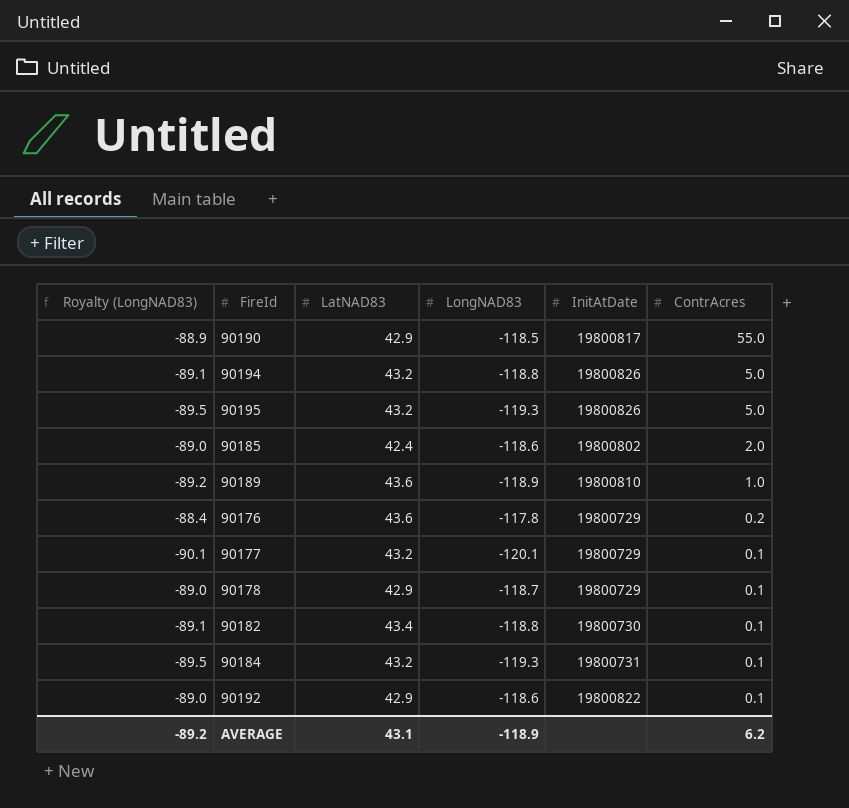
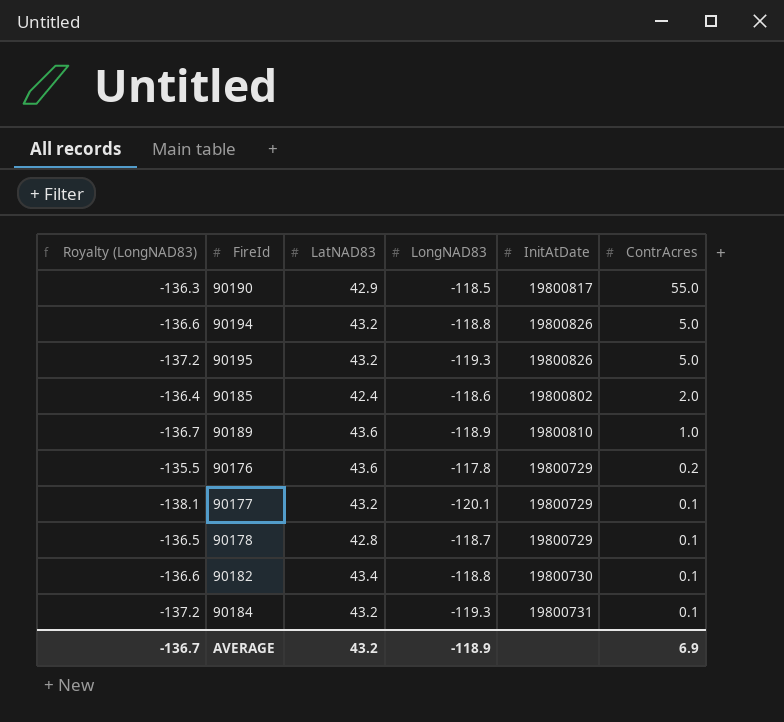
column Royalty (LongNAD83) | formula: [LongNAD83] * 0.75 -> [LongNAD83] * 1.15
row 90192: -89.0 | 42.9 | -118.6 | 19800822 | 0.1 -> none
90178 | LatNAD83: 42.9 -> 42.8
AVERAGE | Royalty (LongNAD83): -89.2 -> -136.7
AVERAGE | LatNAD83: 43.1 -> 43.2
AVERAGE | ContrAcres: 6.2 -> 6.9

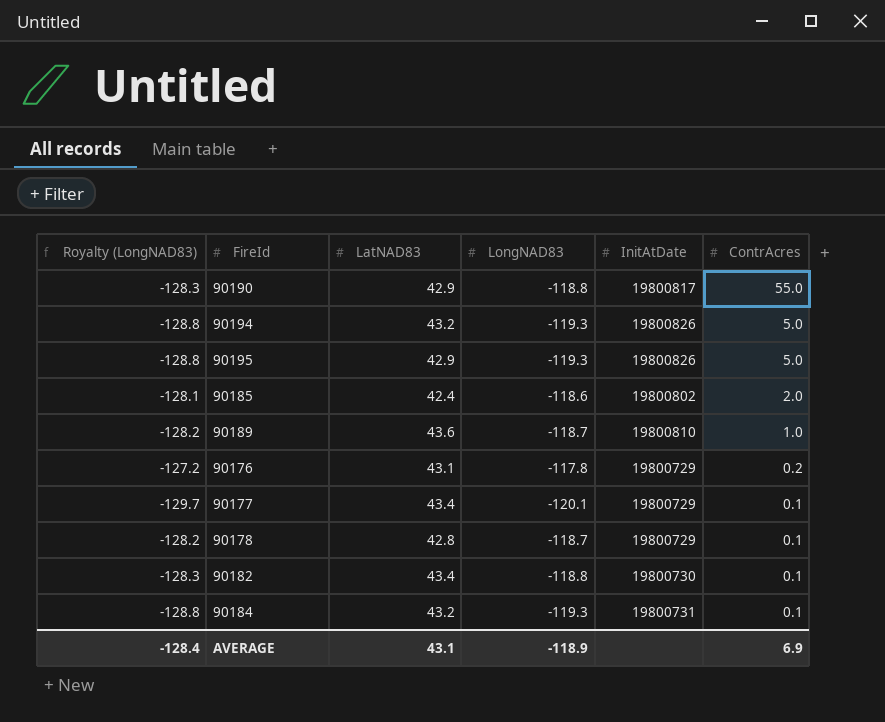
column Royalty (LongNAD83) | formula: [LongNAD83] * 1.15 -> [LongNAD83] * 1.08
90190 | LongNAD83: -118.5 -> -118.8
90194 | LongNAD83: -118.8 -> -119.3
90195 | LatNAD83: 43.2 -> 42.9
90189 | LongNAD83: -118.9 -> -118.7
90176 | LatNAD83: 43.6 -> 43.1
90177 | LatNAD83: 43.2 -> 43.4
AVERAGE | Royalty (LongNAD83): -136.7 -> -128.4
AVERAGE | LatNAD83: 43.2 -> 43.1

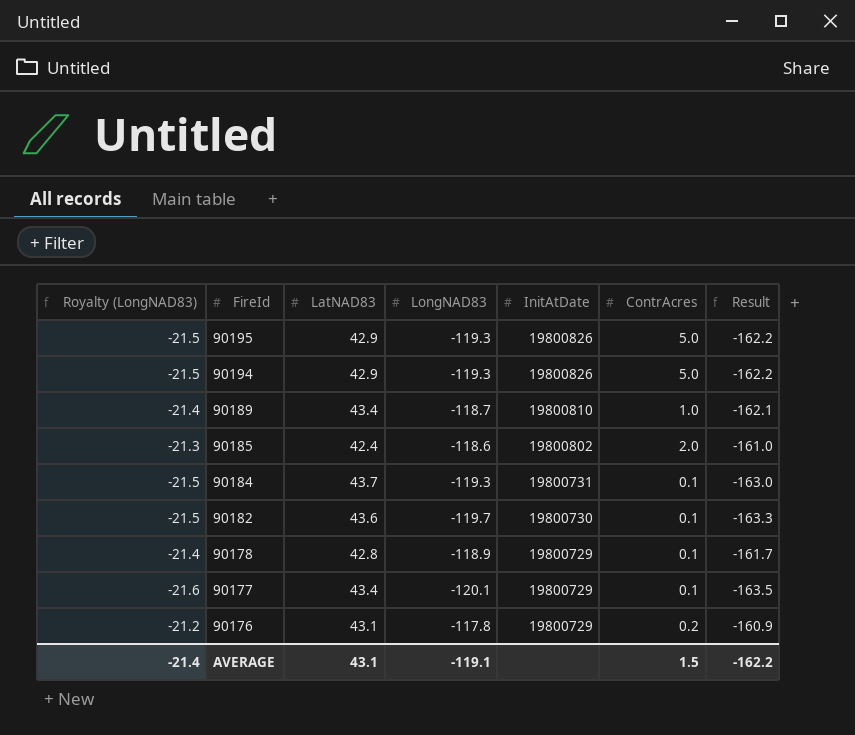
row order: ContrAcres descending -> FireId descending
column Royalty (LongNAD83) | formula: [LongNAD83] * 1.08 -> [LongNAD83] * 0.18
column Result | formula: none -> [LongNAD83] - [LatNAD83]
row 90190: -128.3 | 42.9 | -118.8 | 19800817 | 55.0 -> none
90194 | LatNAD83: 43.2 -> 42.9
90189 | LatNAD83: 43.6 -> 43.4
90184 | LatNAD83: 43.2 -> 43.7
90182 | LatNAD83: 43.4 -> 43.6
90182 | LongNAD83: -118.8 -> -119.7
90178 | LongNAD83: -118.7 -> -118.9
AVERAGE | Royalty (LongNAD83): -128.4 -> -21.4
AVERAGE | LongNAD83: -118.9 -> -119.1
AVERAGE | ContrAcres: 6.9 -> 1.5

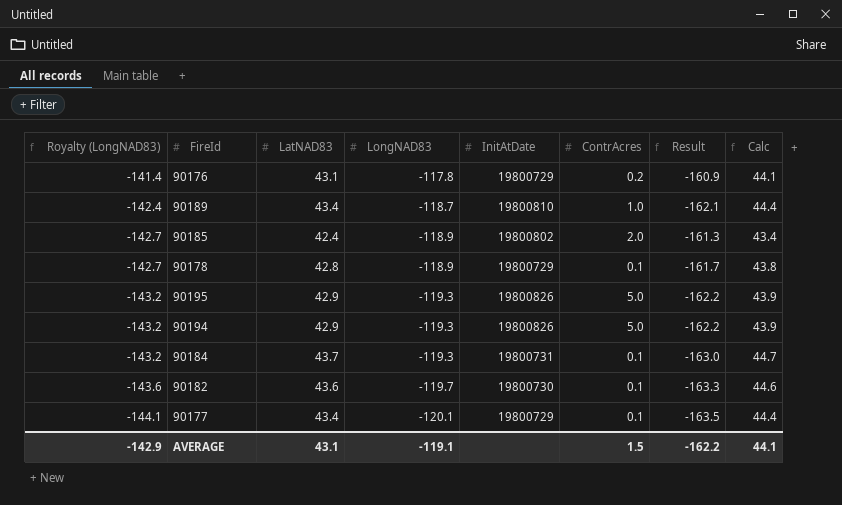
row order: FireId descending -> Royalty (LongNAD83) descending
column Royalty (LongNAD83) | formula: [LongNAD83] * 0.18 -> [LongNAD83] * 1.2
column Calc | formula: none -> [LatNAD83] + 1
90185 | LongNAD83: -118.6 -> -118.9
90185 | Result: -161.0 -> -161.3
AVERAGE | Royalty (LongNAD83): -21.4 -> -142.9

